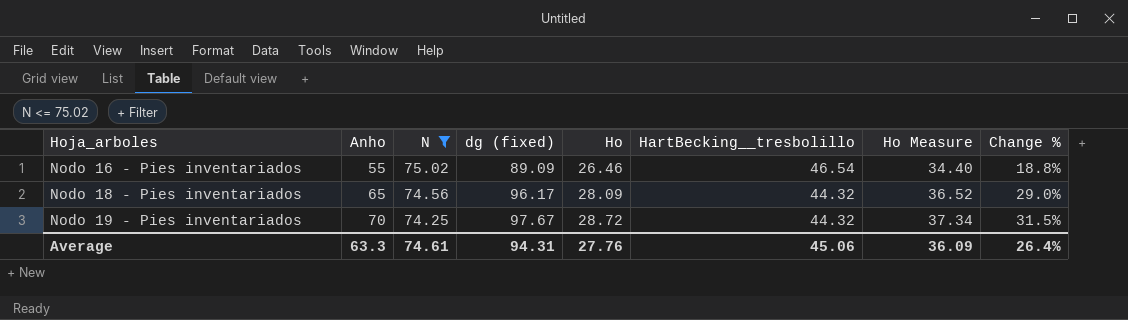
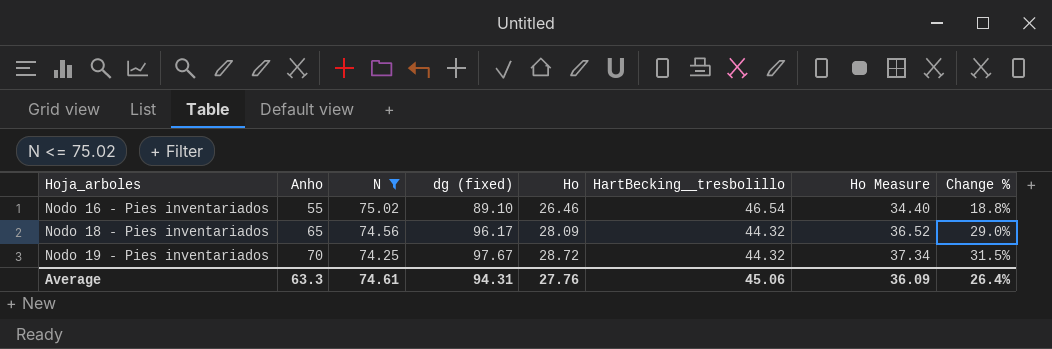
Nodo 16 - Pies inventariados | dg (fixed): 89.09 -> 89.10

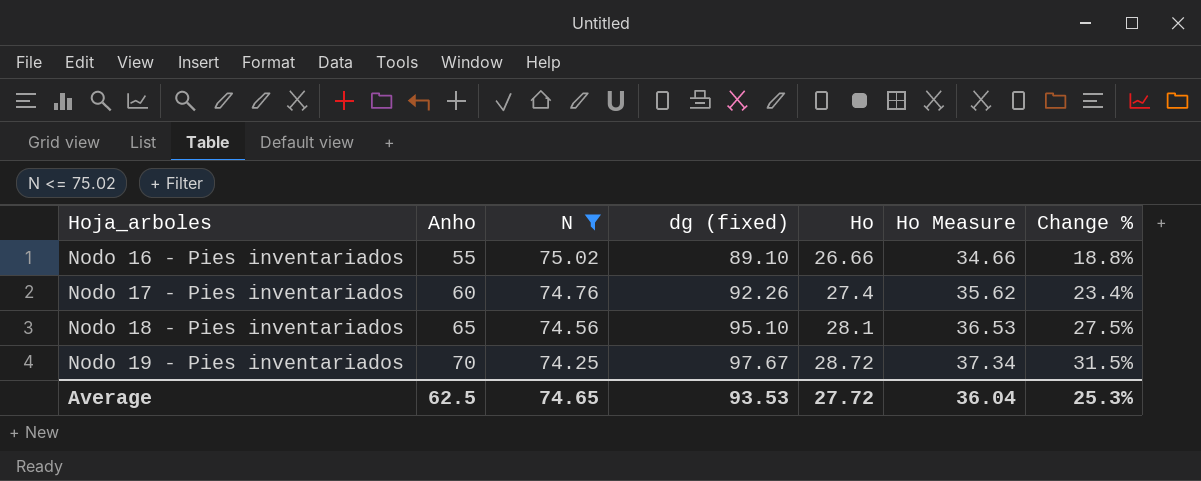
column HartBecking__tresbolillo | position: 6 -> none
Nodo 16 - Pies inventariados | Ho: 26.46 -> 26.66
Nodo 16 - Pies inventariados | Ho Measure: 34.40 -> 34.66
row Nodo 17 - Pies inventariados: none -> 60 | 74.76 | 92.26 | 27.4 | 35.62 | 23.4%
Nodo 18 - Pies inventariados | dg (fixed): 96.17 -> 95.10
Nodo 18 - Pies inventariados | Ho: 28.09 -> 28.1
Nodo 18 - Pies inventariados | Ho Measure: 36.52 -> 36.53
Nodo 18 - Pies inventariados | Change %: 29.0% -> 27.5%
Average | Anho: 63.3 -> 62.5
Average | N: 74.61 -> 74.65
Average | dg (fixed): 94.31 -> 93.53
Average | Ho: 27.76 -> 27.72
Average | Ho Measure: 36.09 -> 36.04
Average | Change %: 26.4% -> 25.3%

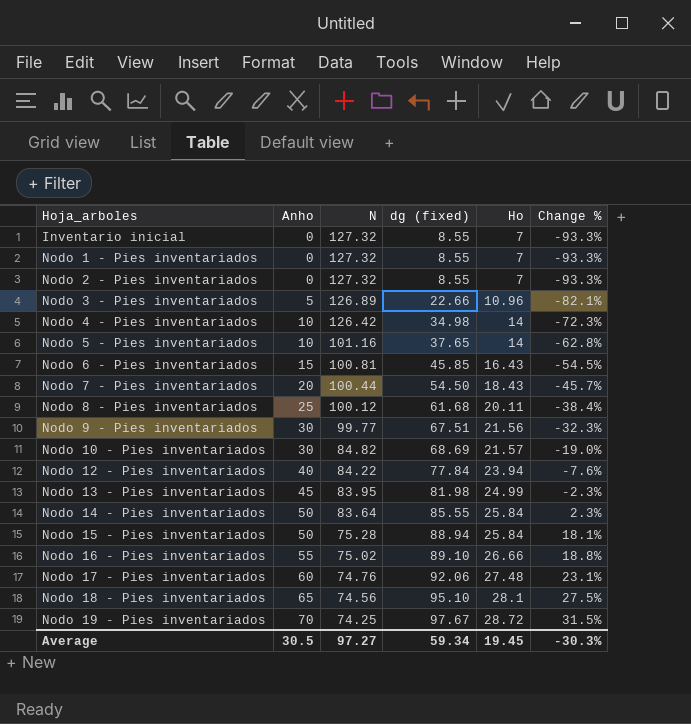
filter: N <= 75.02 -> none
column Ho Measure | formula: [Ho] * 1.3 -> none
Nodo 17 - Pies inventariados | dg (fixed): 92.26 -> 92.06
Nodo 17 - Pies inventariados | Ho: 27.4 -> 27.48
Nodo 17 - Pies inventariados | Change %: 23.4% -> 23.1%
Average | Anho: 62.5 -> 30.5
Average | N: 74.65 -> 97.27
Average | dg (fixed): 93.53 -> 59.34
Average | Ho: 27.72 -> 19.45
Average | Change %: 25.3% -> -30.3%

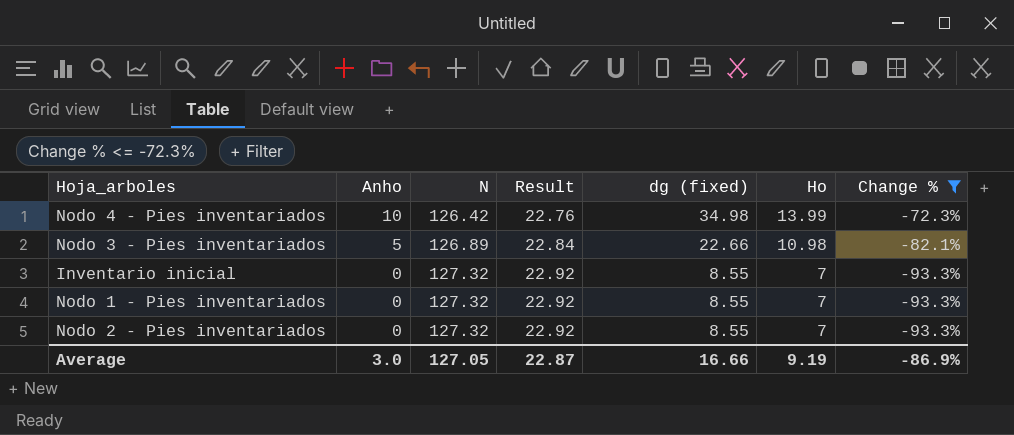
filter: none -> Change % <= -72.3%
row order: Hoja_arboles ascending -> Anho descending
column Result | formula: none -> [N] * 0.18
Nodo 4 - Pies inventariados | Ho: 14 -> 13.99
Nodo 3 - Pies inventariados | Ho: 10.96 -> 10.98
Average | Anho: 30.5 -> 3.0
Average | N: 97.27 -> 127.05
Average | dg (fixed): 59.34 -> 16.66
Average | Ho: 19.45 -> 9.19
Average | Change %: -30.3% -> -86.9%

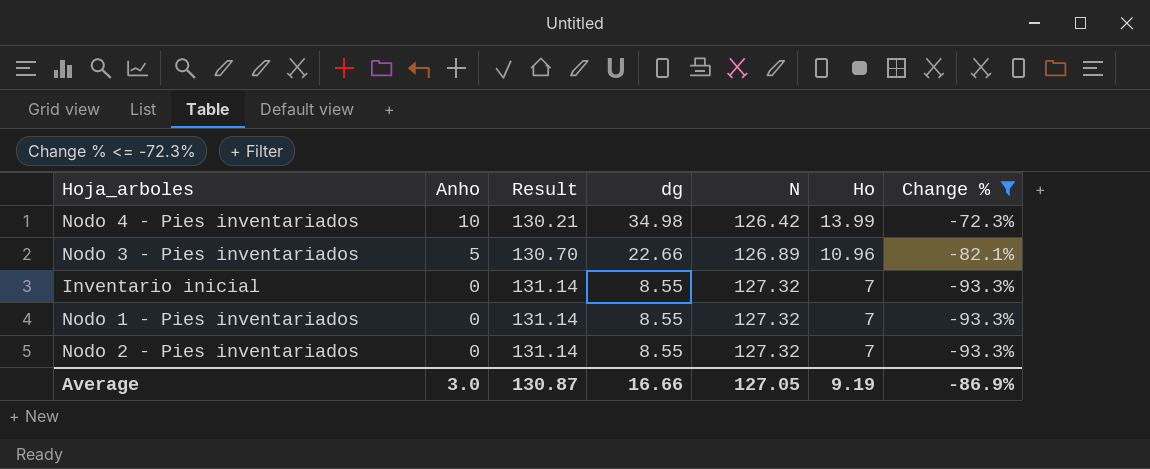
column Result | formula: [N] * 0.18 -> [N] * 1.03
column name: dg (fixed) -> dg
column N | position: 3 -> 5
Nodo 3 - Pies inventariados | Ho: 10.98 -> 10.96
Average | Result: 22.87 -> 130.87

